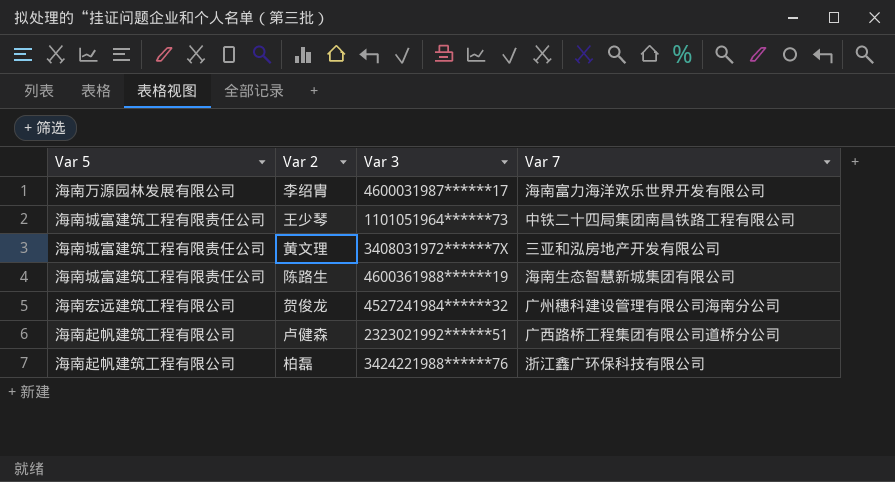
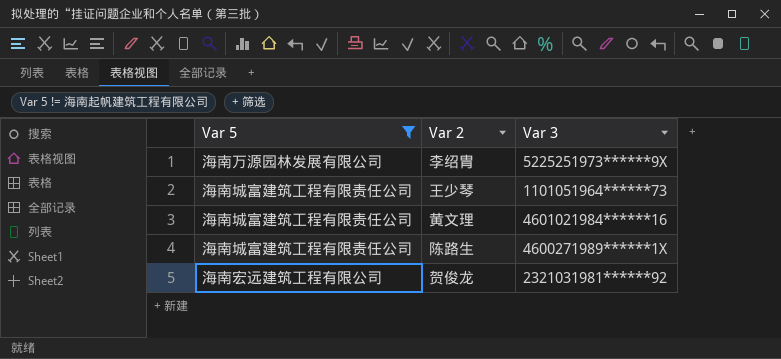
filter: none -> Var 5 != 海南起帆建筑工程有限公司
column Var 7 | position: 4 -> none
李绍胄 | Var 3: 4600031987******17 -> 5225251973******9X
黄文理 | Var 3: 3408031972******7X -> 4601021984******16
陈路生 | Var 3: 4600361988******19 -> 4600271989******1X
贺俊龙 | Var 3: 4527241984******32 -> 2321031981******92

